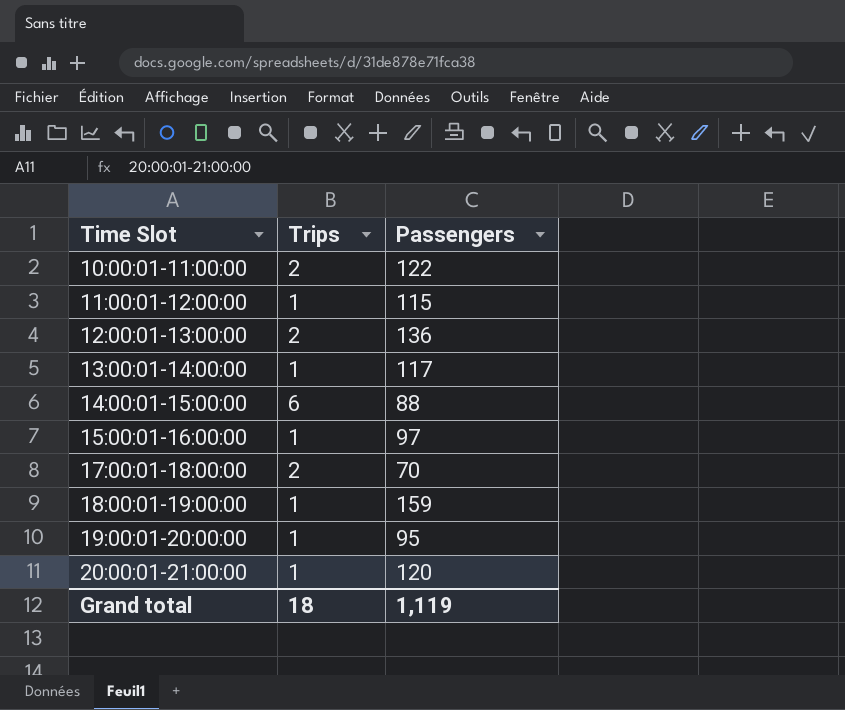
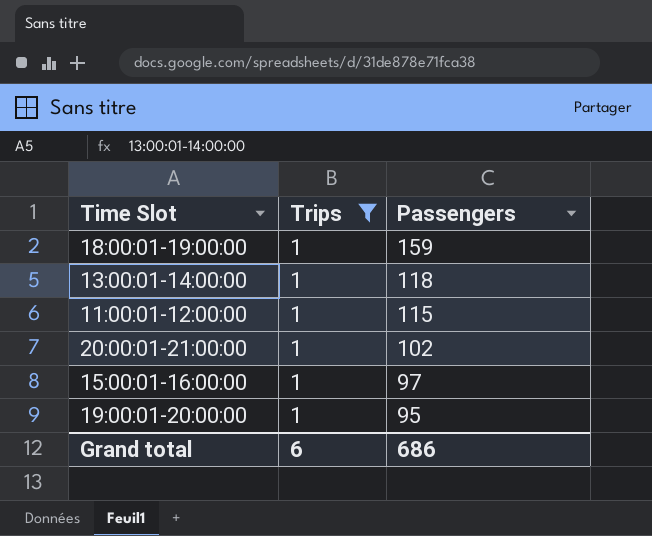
filter: none -> Trips = 1
row order: Time Slot ascending -> Passengers descending
13:00:01-14:00:00 | Passengers: 117 -> 118
20:00:01-21:00:00 | Passengers: 120 -> 102
Grand total | Trips: 18 -> 6
Grand total | Passengers: 1,119 -> 686

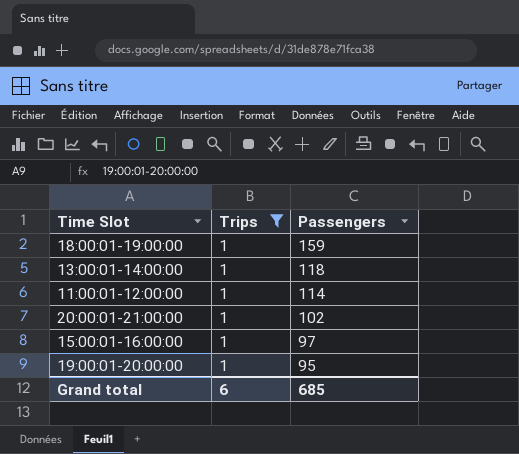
11:00:01-12:00:00 | Passengers: 115 -> 114
Grand total | Passengers: 686 -> 685

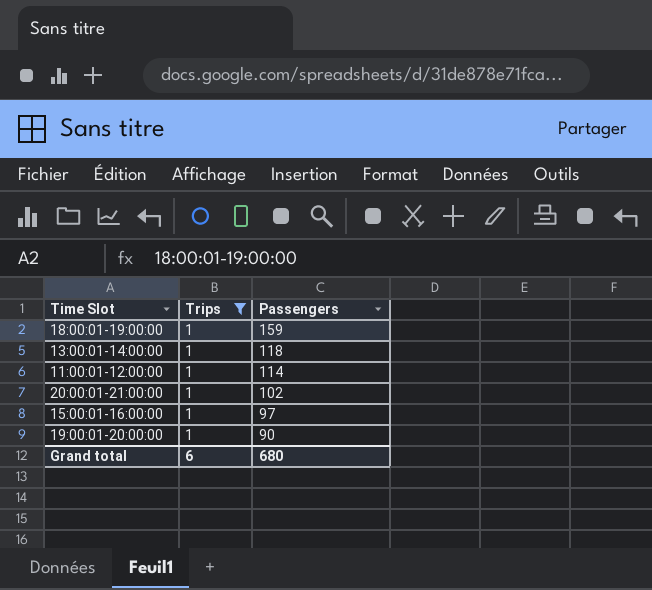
19:00:01-20:00:00 | Passengers: 95 -> 90
Grand total | Passengers: 685 -> 680

